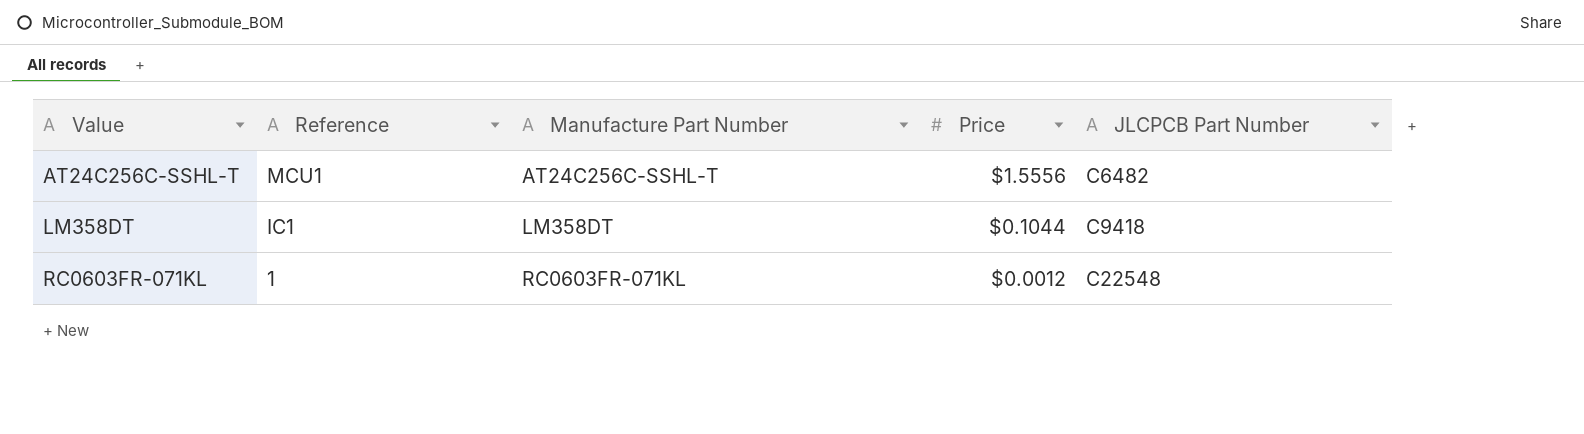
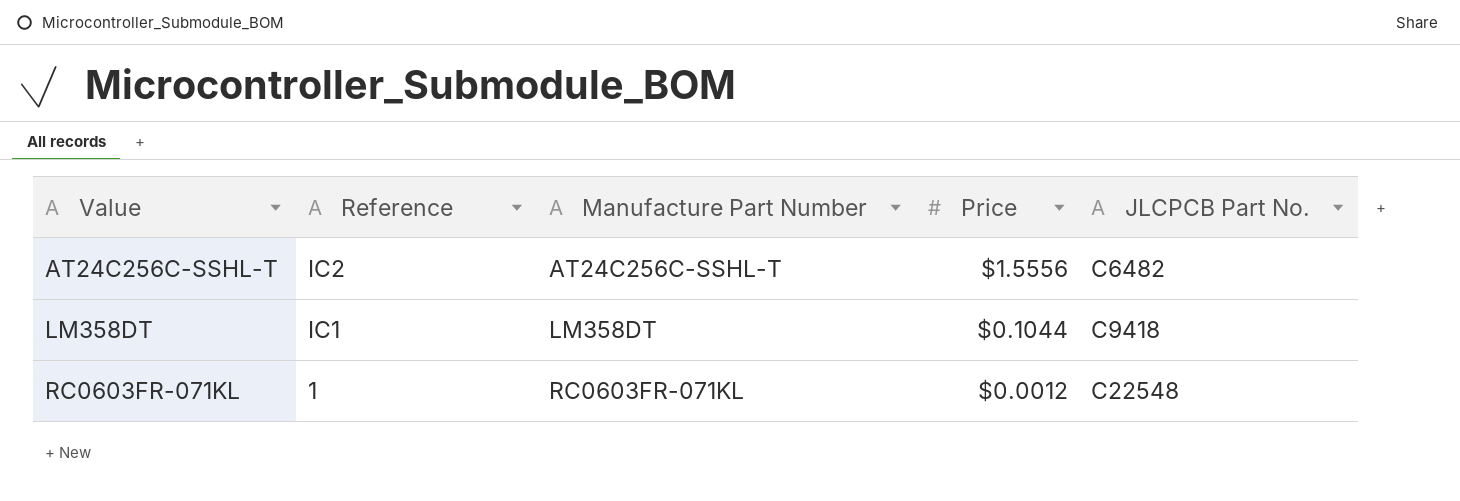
column name: JLCPCB Part Number -> JLCPCB Part No.
AT24C256C-SSHL-T | Reference: MCU1 -> IC2

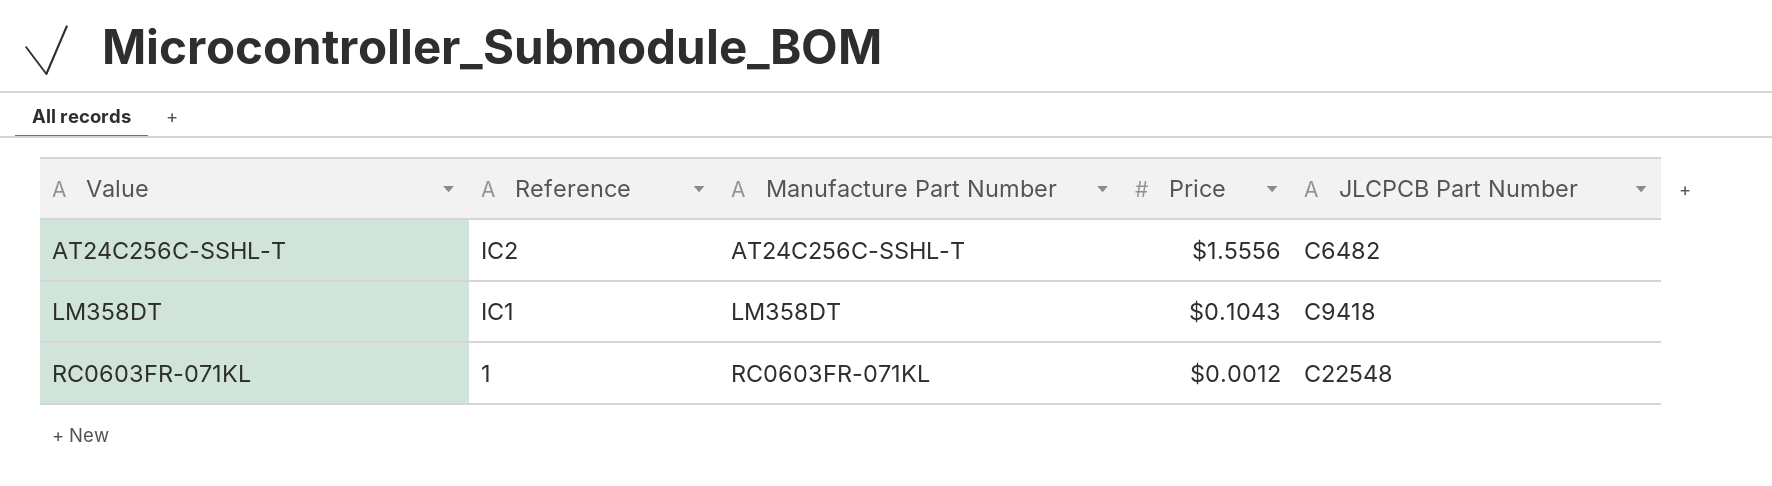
column name: JLCPCB Part No. -> JLCPCB Part Number
LM358DT | Price: $0.1044 -> $0.1043

